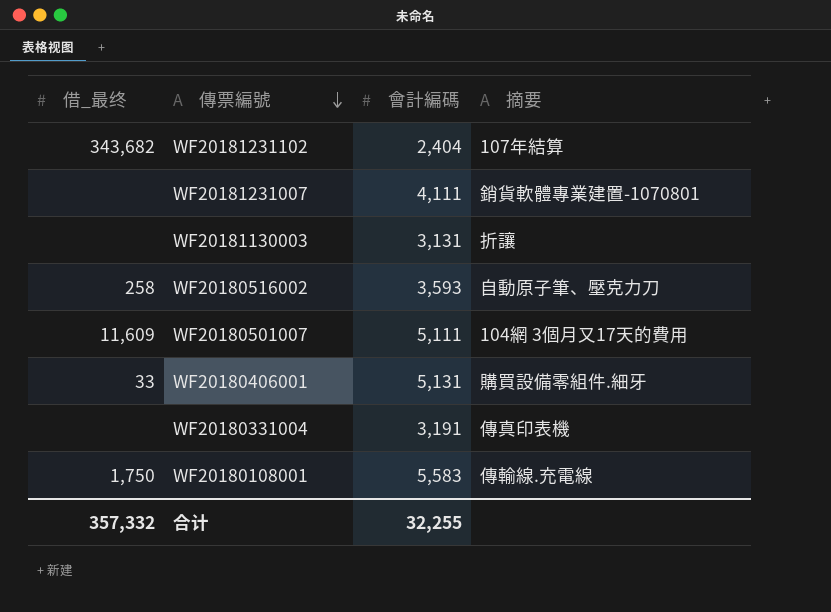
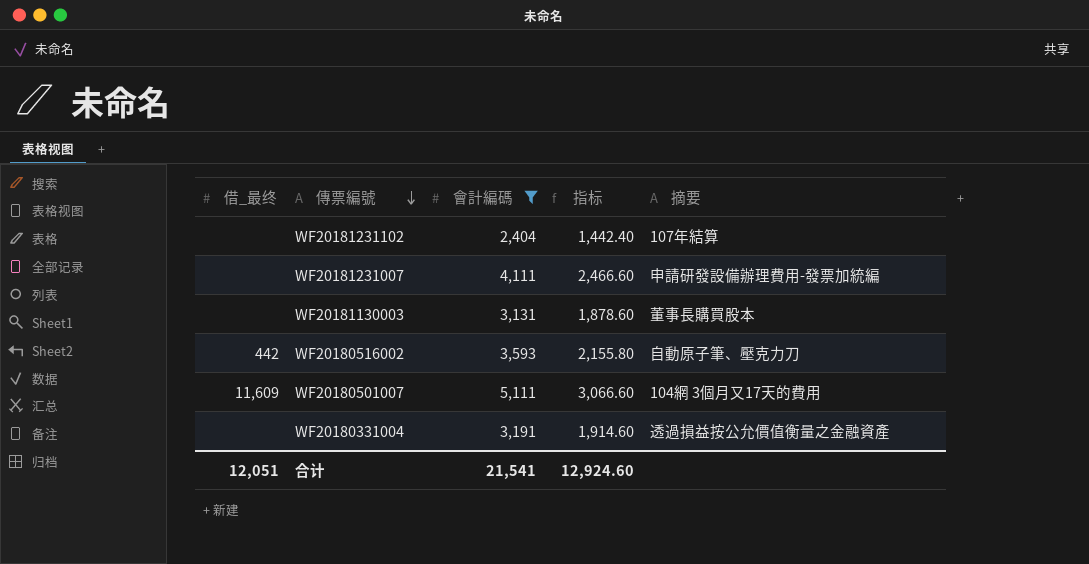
filter: none -> 會計編碼 <= 5,111
column 指标 | formula: none -> [會計編碼] * 0.6
WF20181231102 | 借_最终: 343,682 -> none
WF20181231007 | 摘要: 銷貨軟體專業建置-1070801 -> 申請研發設備辦理費用-發票加統編
WF20181130003 | 摘要: 折讓 -> 董事長購買股本
WF20180516002 | 借_最终: 258 -> 442
WF20180331004 | 摘要: 傳真印表機 -> 透過損益按公允價值衡量之金融資產
合计 | 借_最终: 357,332 -> 12,051
合计 | 會計編碼: 32,255 -> 21,541

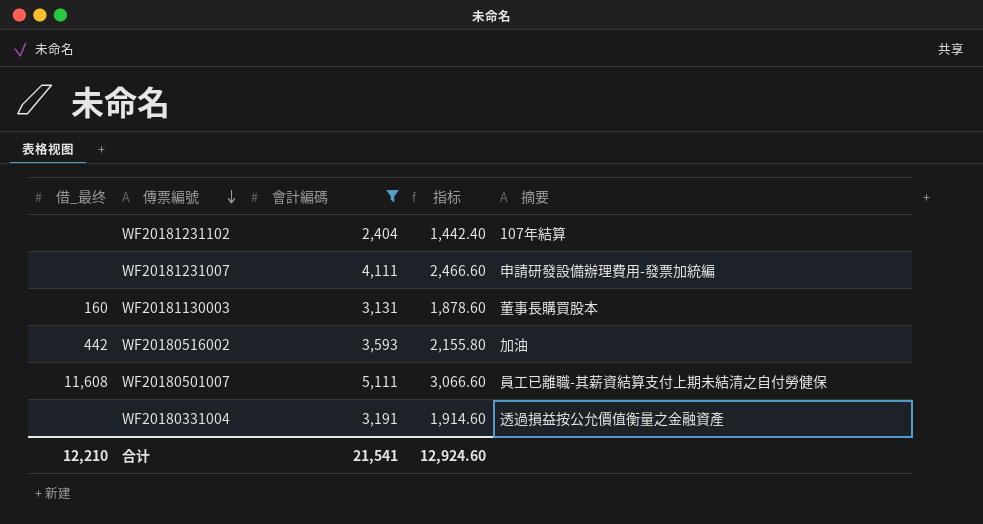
WF20181130003 | 借_最终: none -> 160
WF20180516002 | 摘要: 自動原子筆、壓克力刀 -> 加油
WF20180501007 | 借_最终: 11,609 -> 11,608
WF20180501007 | 摘要: 104網 3個月又17天的費用 -> 員工已離職-其薪資結算支付上期未結清之自付勞健保
合计 | 借_最终: 12,051 -> 12,210

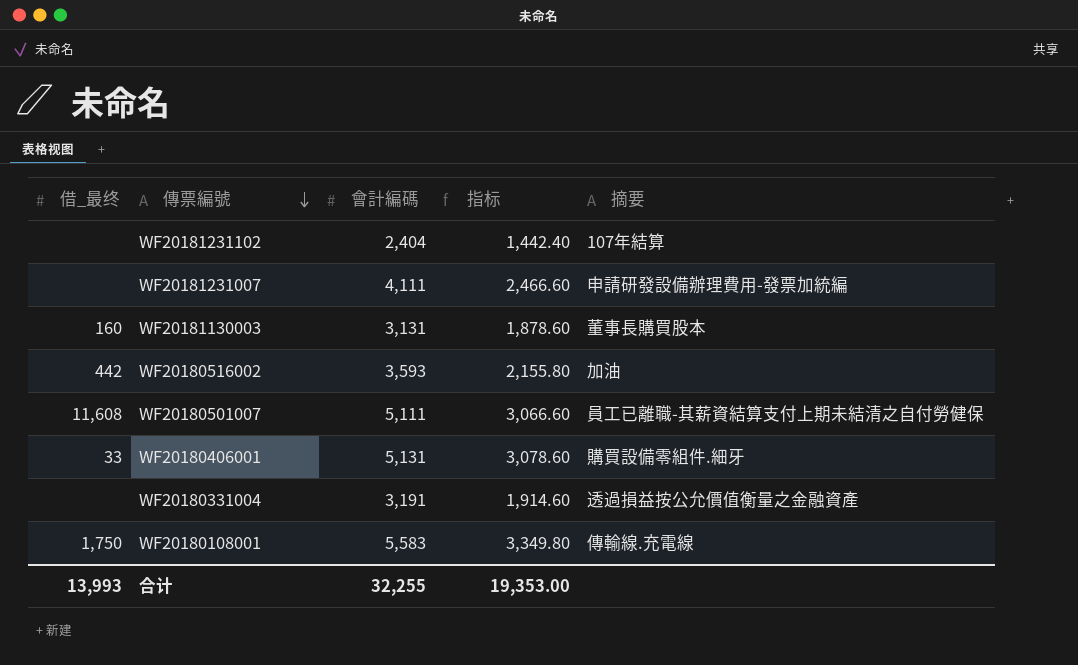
filter: 會計編碼 <= 5,111 -> none
合计 | 借_最终: 12,210 -> 13,993
合计 | 會計編碼: 21,541 -> 32,255
合计 | 指标: 12,924.60 -> 19,353.00

